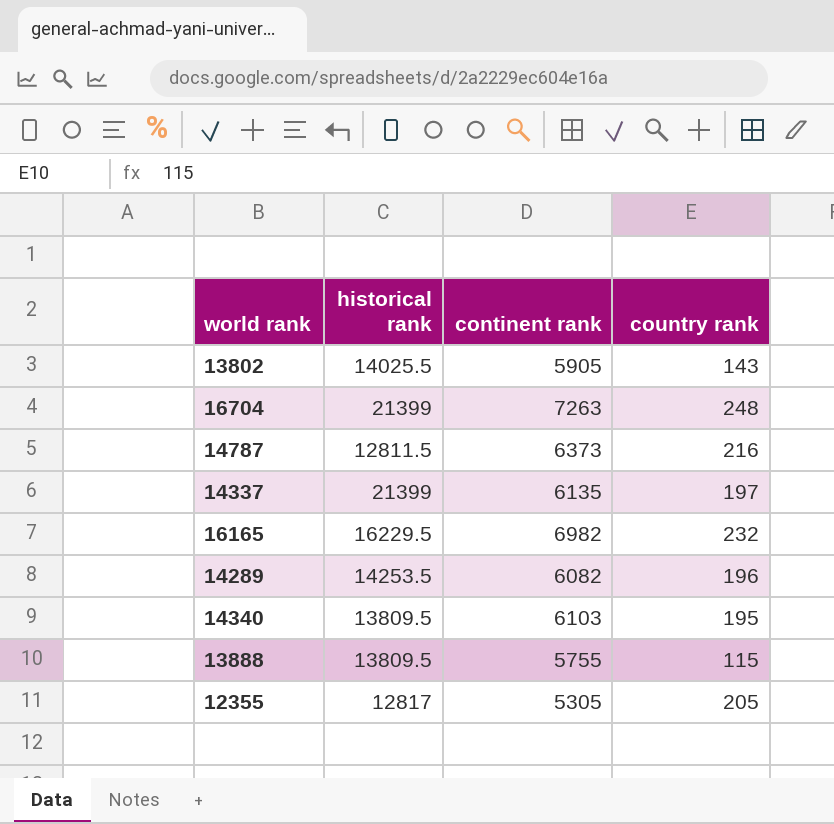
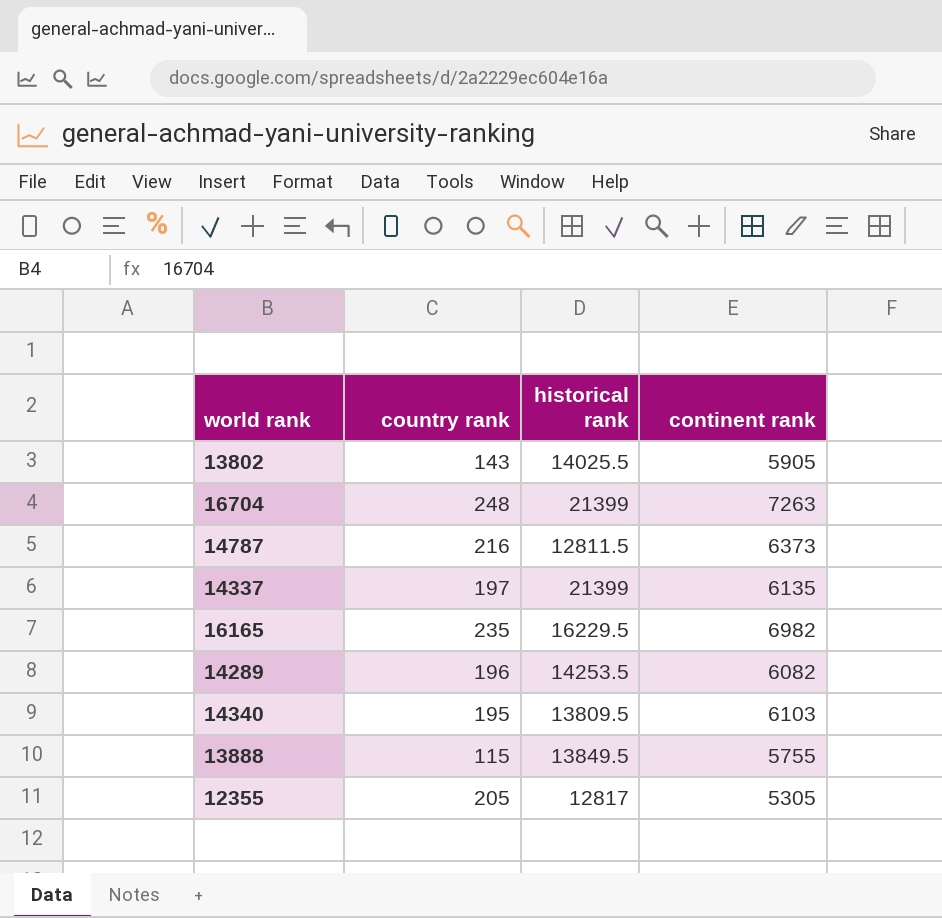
column country rank | position: 4 -> 2
16165 | country rank: 232 -> 235
13888 | historical rank: 13809.5 -> 13849.5

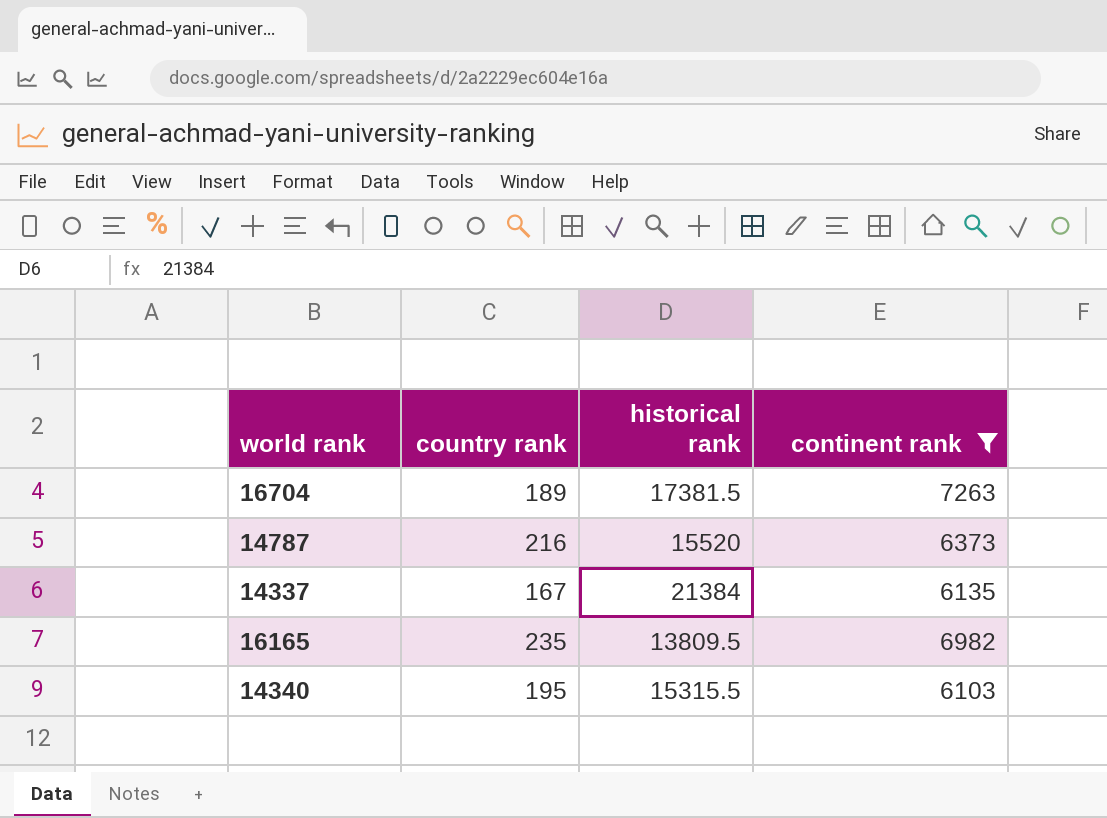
filter: none -> continent rank >= 6103
16704 | country rank: 248 -> 189
16704 | historical rank: 21399 -> 17381.5
14787 | historical rank: 12811.5 -> 15520
14337 | country rank: 197 -> 167
14337 | historical rank: 21399 -> 21384
16165 | historical rank: 16229.5 -> 13809.5
14340 | historical rank: 13809.5 -> 15315.5

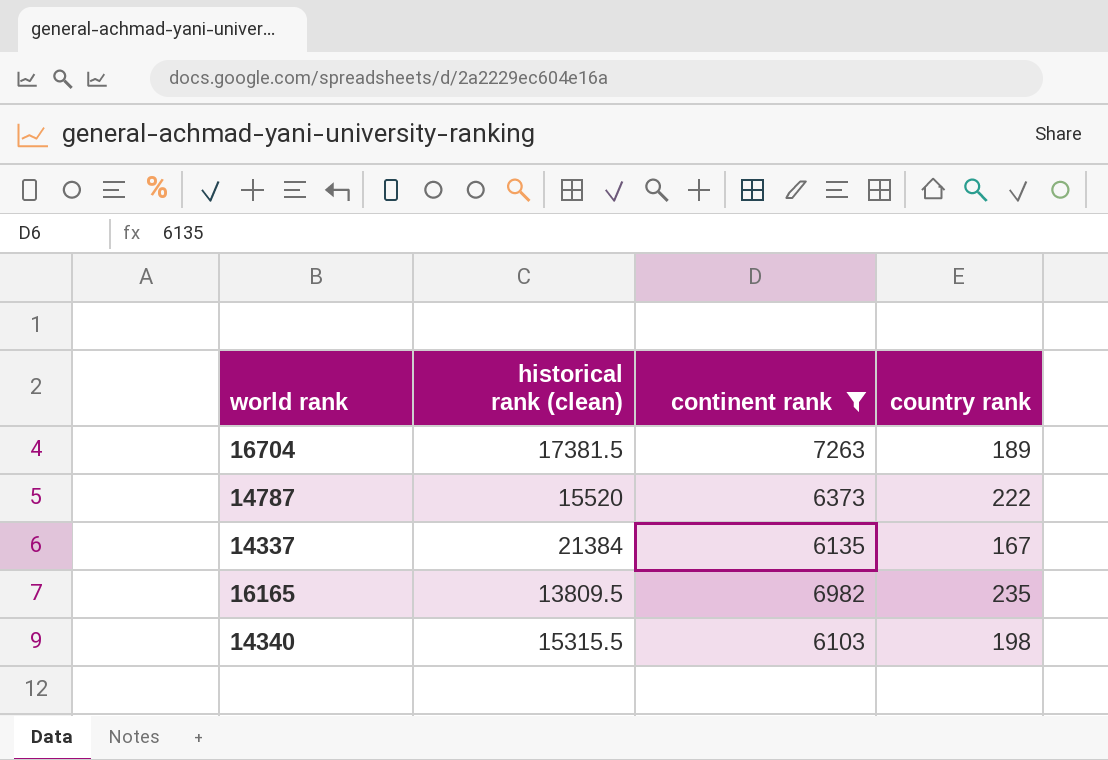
column name: historical rank -> historical rank (clean)
column country rank | position: 2 -> 4
14787 | country rank: 216 -> 222
14340 | country rank: 195 -> 198

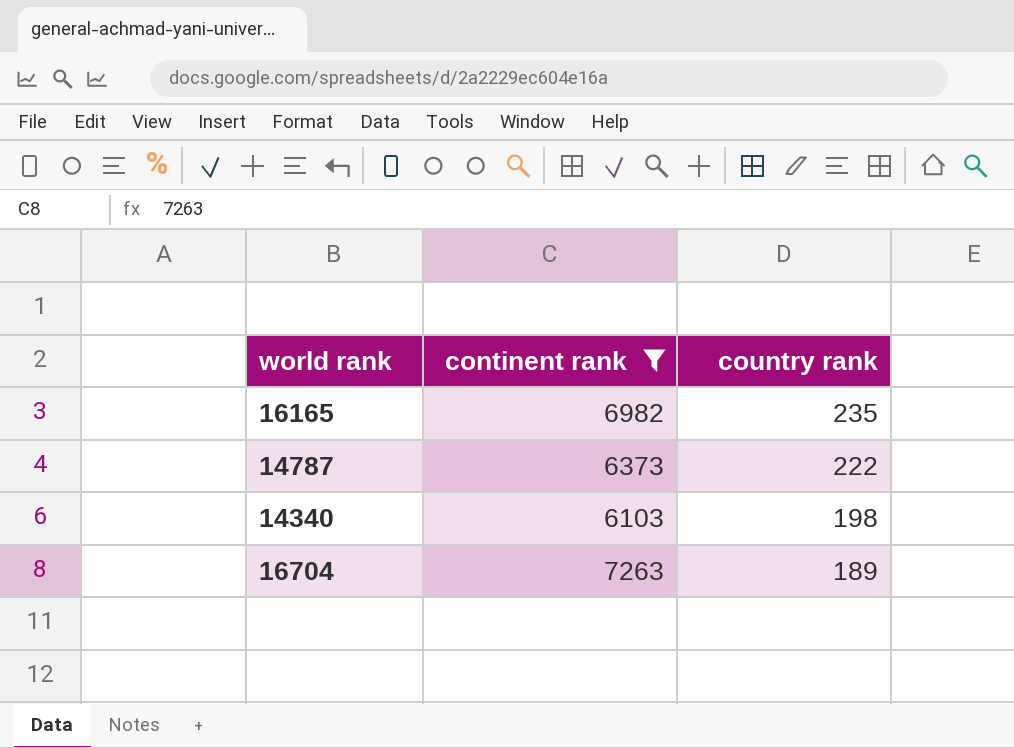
row order: none -> country rank descending
column historical rank (clean) | position: 2 -> none
row 14337: 21384 | 6135 | 167 -> none

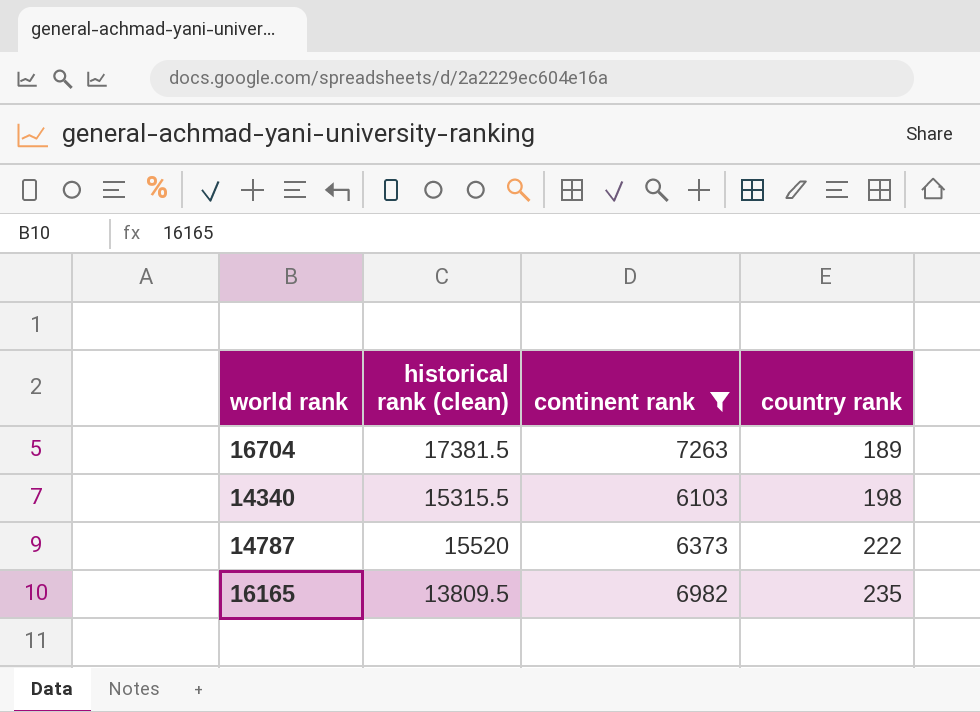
row order: country rank descending -> country rank ascending
column historical rank (clean) | position: none -> 2

